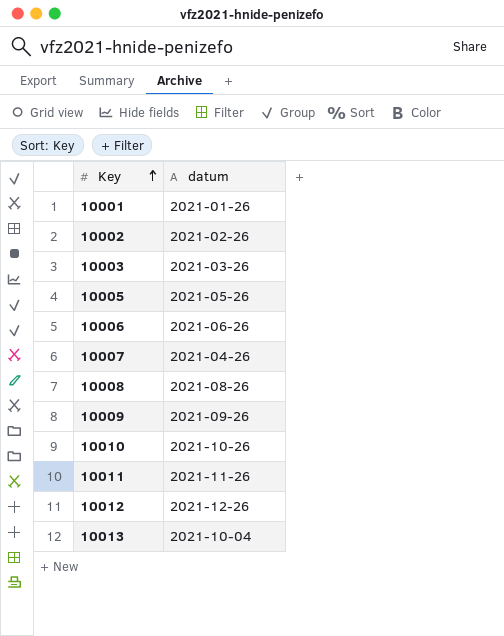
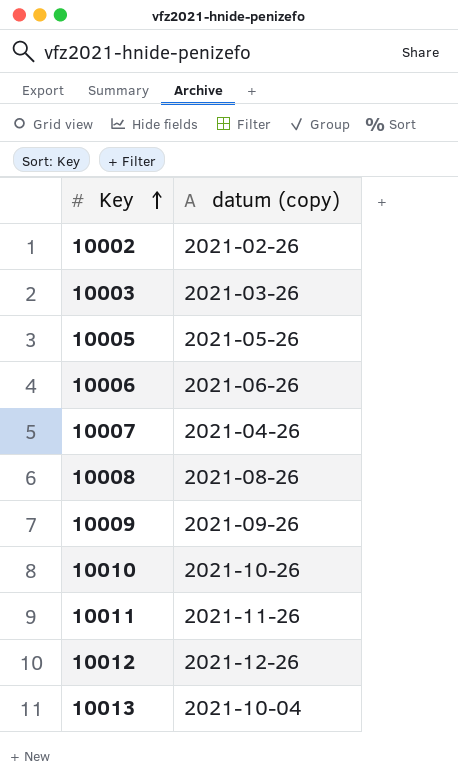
column name: datum -> datum (copy)
row 10001: 2021-01-26 -> none

